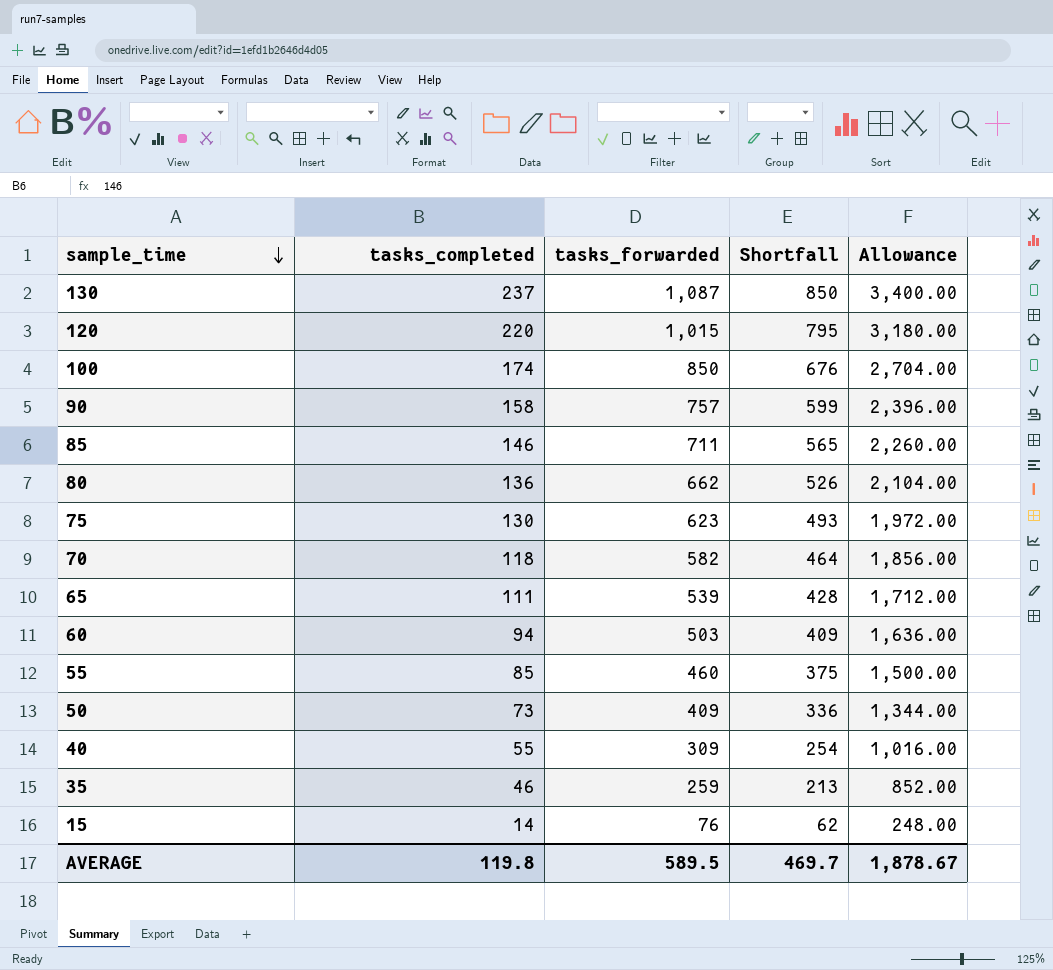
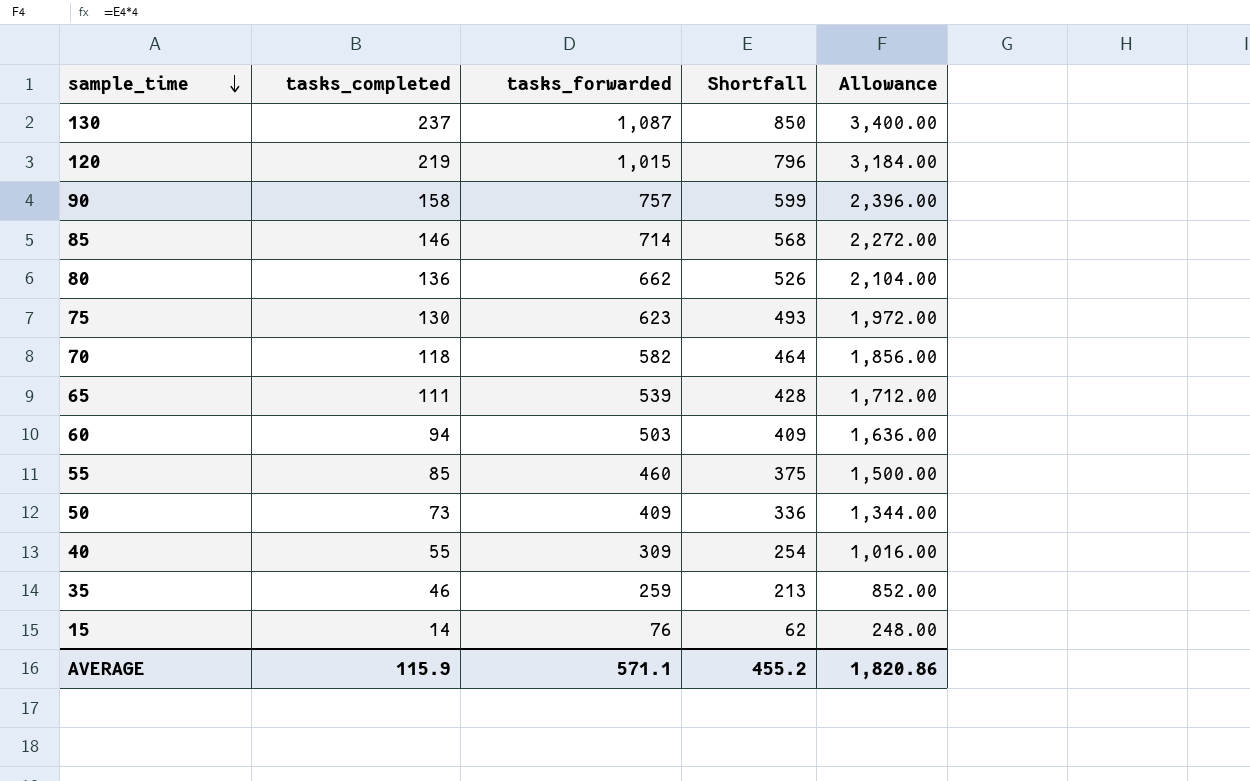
row 100: 174 | 850 | 676 | 2,704.00 -> none
120 | tasks_completed: 220 -> 219
120 | Shortfall: 795 -> 796
120 | Allowance: 3,180.00 -> 3,184.00
85 | tasks_forwarded: 711 -> 714
85 | Shortfall: 565 -> 568
85 | Allowance: 2,260.00 -> 2,272.00
AVERAGE | tasks_completed: 119.8 -> 115.9
AVERAGE | tasks_forwarded: 589.5 -> 571.1
AVERAGE | Shortfall: 469.7 -> 455.2
AVERAGE | Allowance: 1,878.67 -> 1,820.86

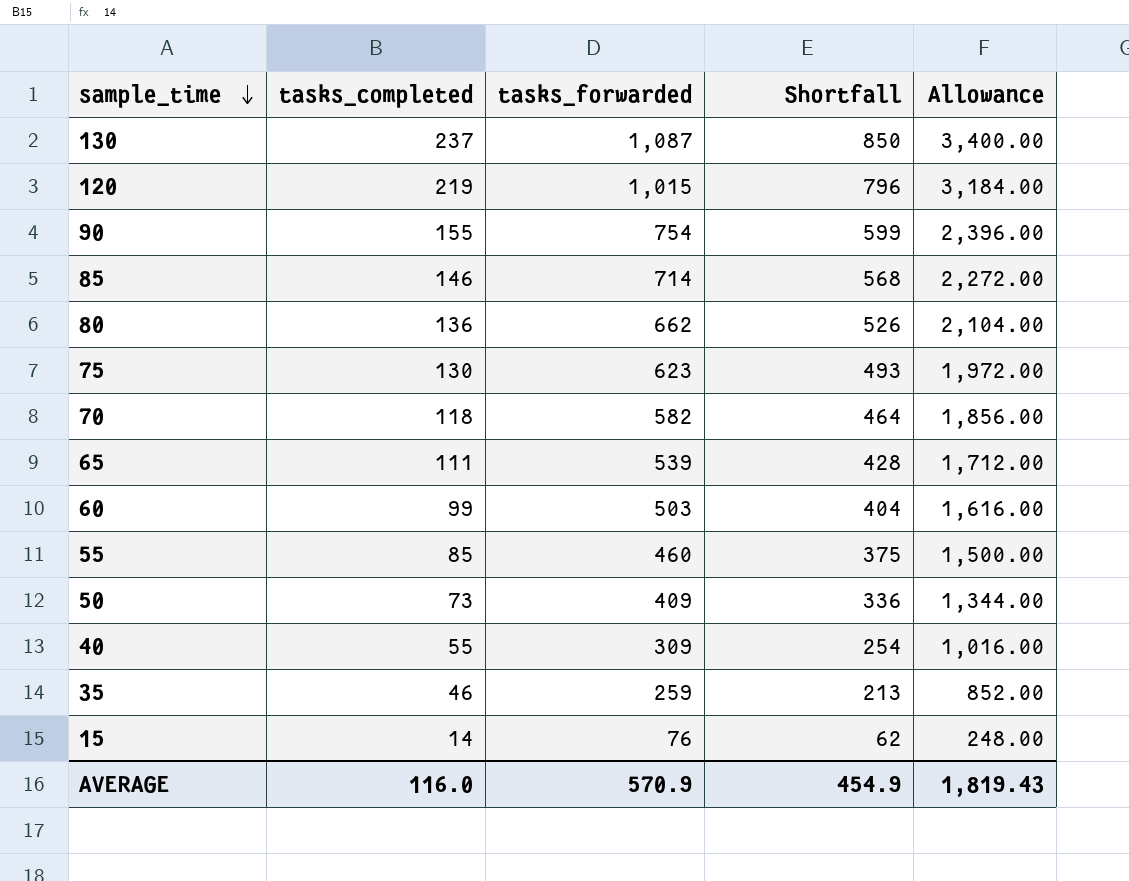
90 | tasks_completed: 158 -> 155
90 | tasks_forwarded: 757 -> 754
60 | tasks_completed: 94 -> 99
60 | Shortfall: 409 -> 404
60 | Allowance: 1,636.00 -> 1,616.00
AVERAGE | tasks_completed: 115.9 -> 116.0
AVERAGE | tasks_forwarded: 571.1 -> 570.9
AVERAGE | Shortfall: 455.2 -> 454.9
AVERAGE | Allowance: 1,820.86 -> 1,819.43

